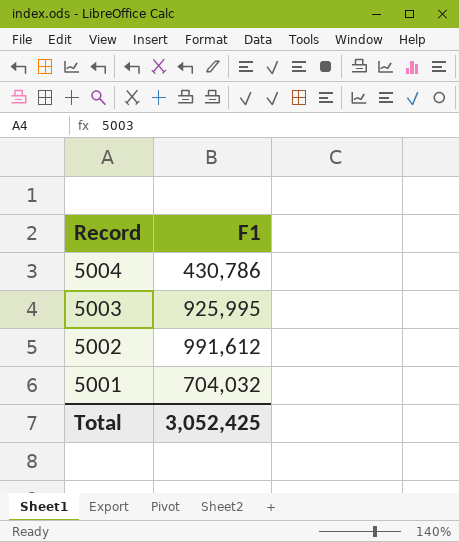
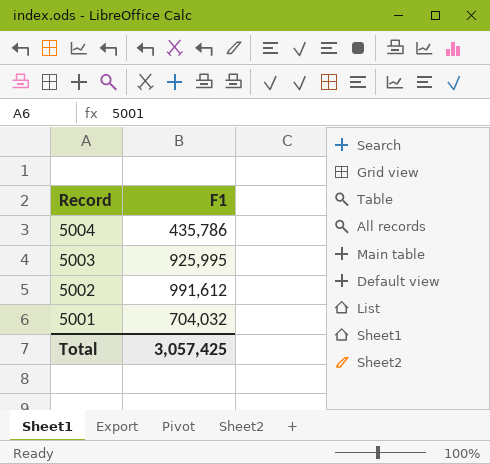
5004 | F1: 430,786 -> 435,786
Total | F1: 3,052,425 -> 3,057,425

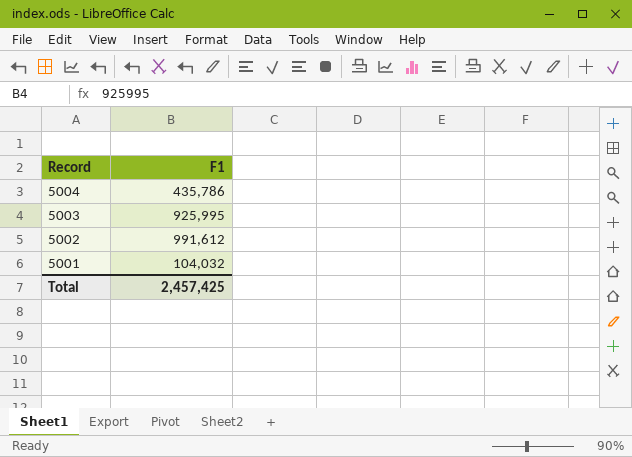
5001 | F1: 704,032 -> 104,032
Total | F1: 3,057,425 -> 2,457,425

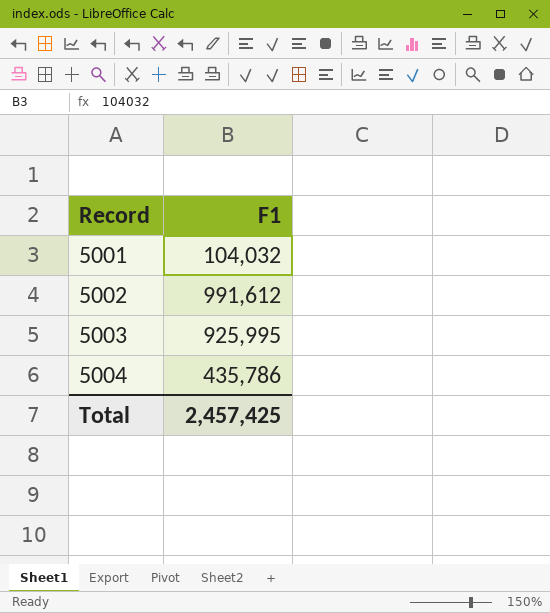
row order: Record descending -> Record ascending

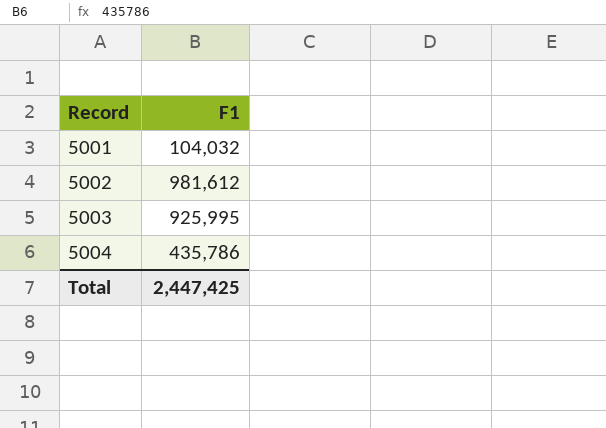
5002 | F1: 991,612 -> 981,612
Total | F1: 2,457,425 -> 2,447,425

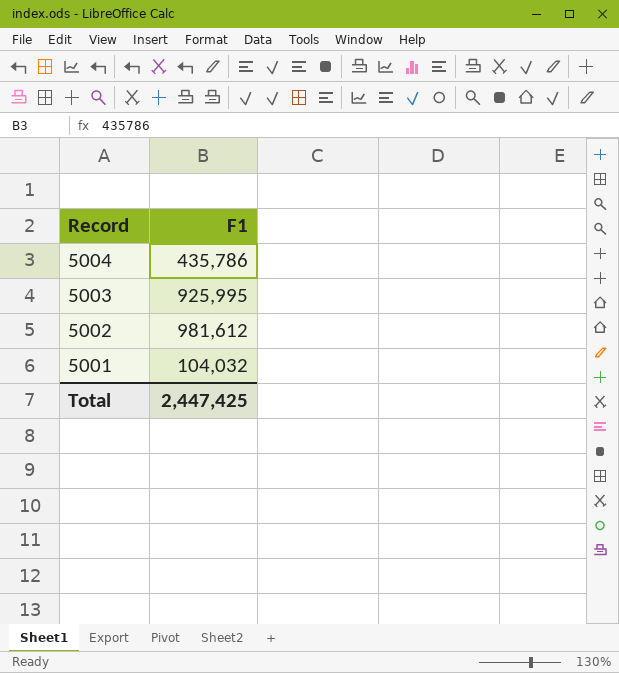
row order: Record ascending -> Record descending

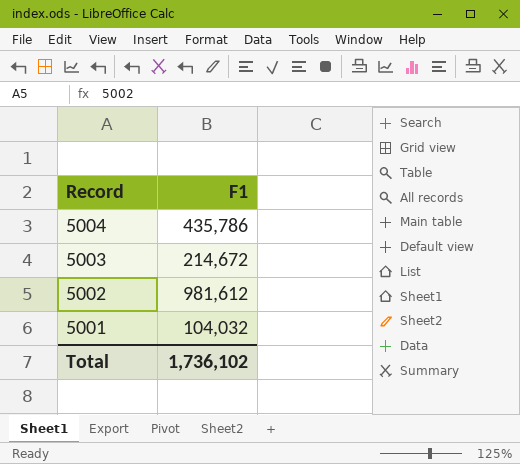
5003 | F1: 925,995 -> 214,672
Total | F1: 2,447,425 -> 1,736,102

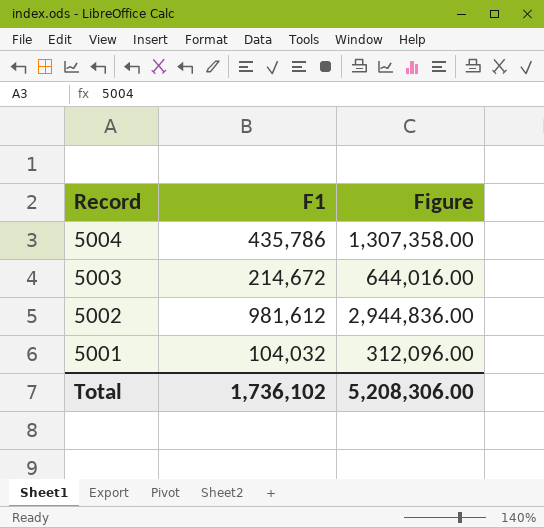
column Figure | formula: none -> [F1] * 3

